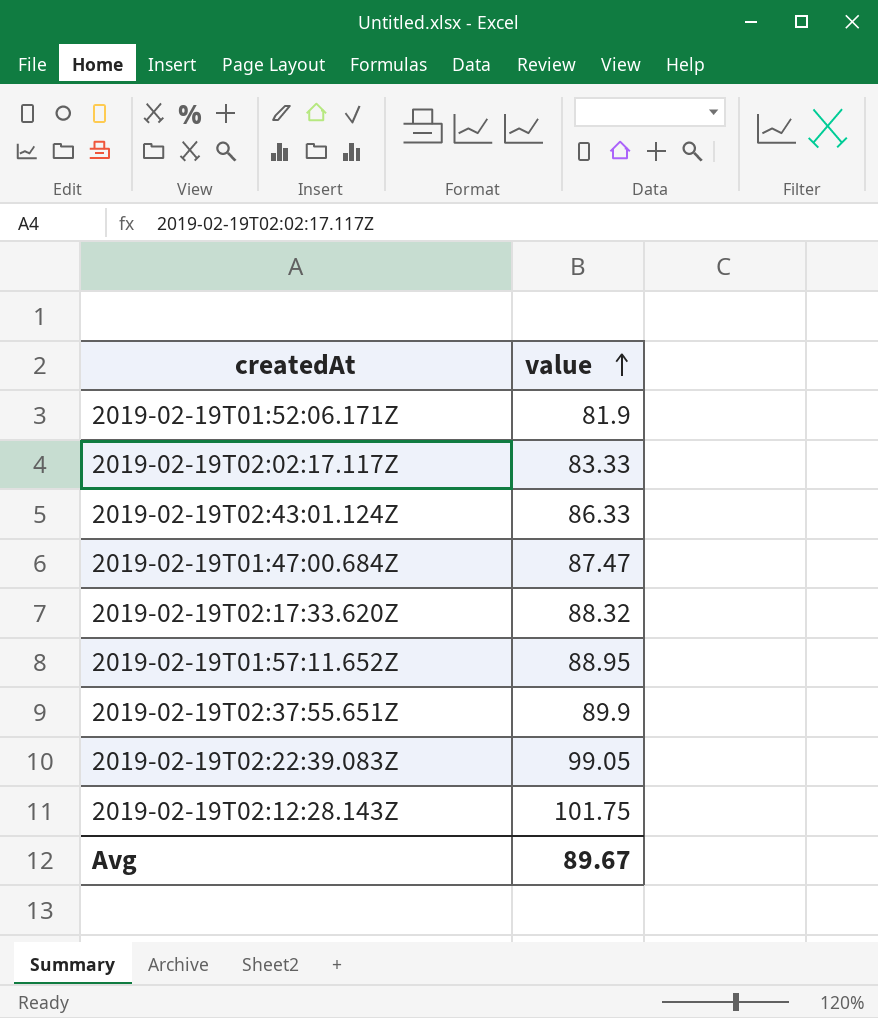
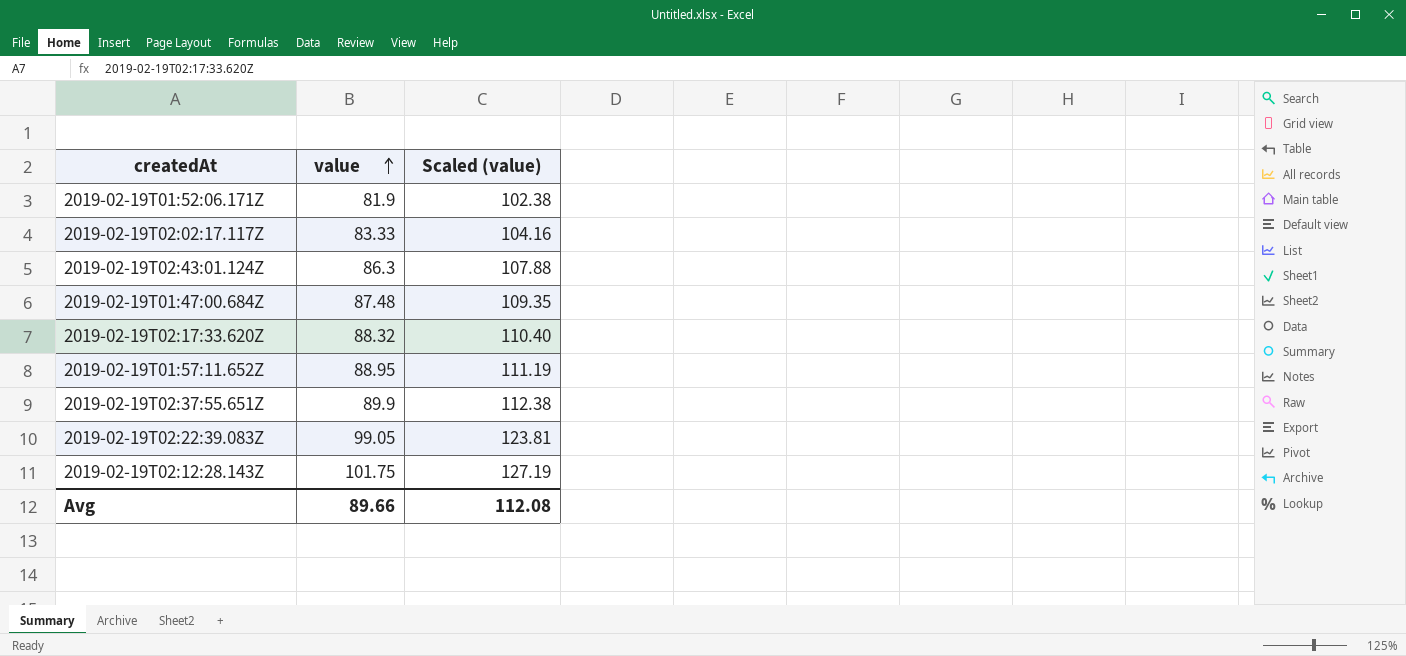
column Scaled (value) | formula: none -> [value] * 1.25
2019-02-19T02:43:01.124Z | value: 86.33 -> 86.3
2019-02-19T01:47:00.684Z | value: 87.47 -> 87.48
Avg | value: 89.67 -> 89.66

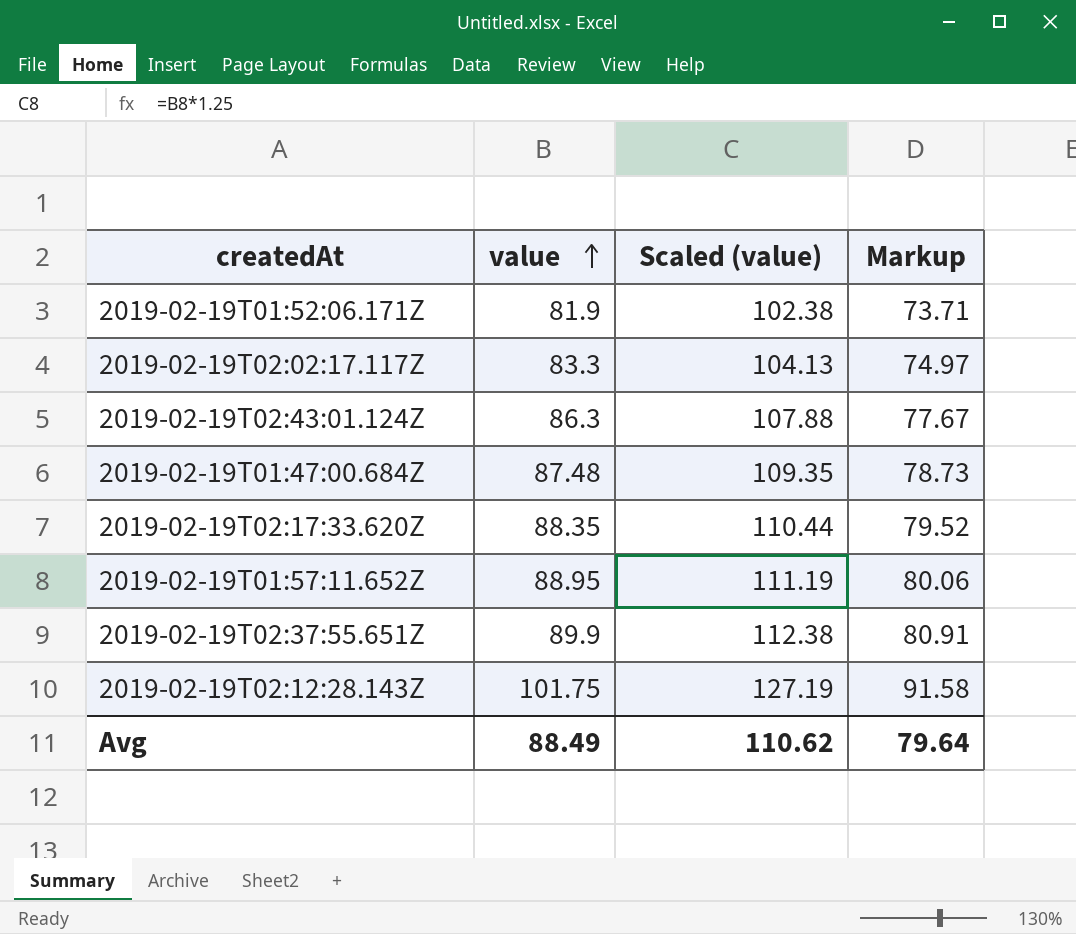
column Markup | formula: none -> [value] * 0.9
row 2019-02-19T02:22:39.083Z: 99.05 | 123.81 -> none
2019-02-19T02:02:17.117Z | value: 83.33 -> 83.3
2019-02-19T02:02:17.117Z | Scaled (value): 104.16 -> 104.13
2019-02-19T02:17:33.620Z | value: 88.32 -> 88.35
2019-02-19T02:17:33.620Z | Scaled (value): 110.40 -> 110.44
Avg | value: 89.66 -> 88.49
Avg | Scaled (value): 112.08 -> 110.62

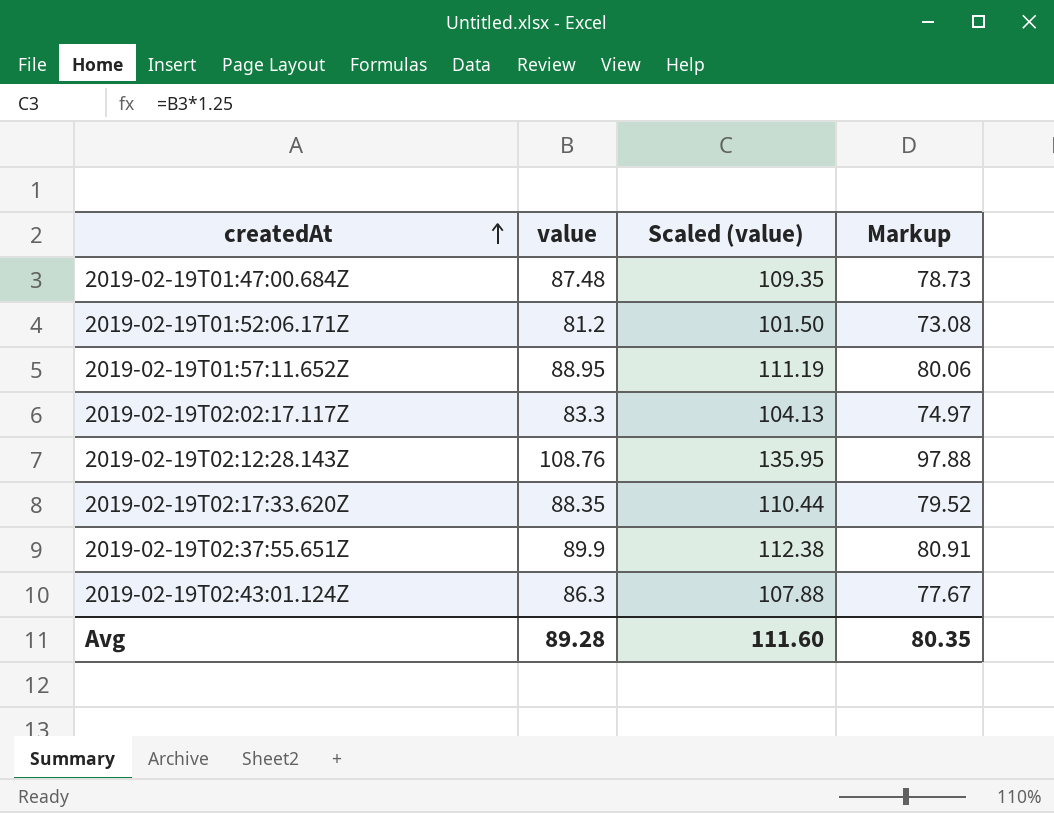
row order: value ascending -> createdAt ascending
2019-02-19T01:52:06.171Z | value: 81.9 -> 81.2
2019-02-19T01:52:06.171Z | Scaled (value): 102.38 -> 101.50
2019-02-19T01:52:06.171Z | Markup: 73.71 -> 73.08
2019-02-19T02:12:28.143Z | value: 101.75 -> 108.76
2019-02-19T02:12:28.143Z | Scaled (value): 127.19 -> 135.95
2019-02-19T02:12:28.143Z | Markup: 91.58 -> 97.88
Avg | value: 88.49 -> 89.28
Avg | Scaled (value): 110.62 -> 111.60
Avg | Markup: 79.64 -> 80.35

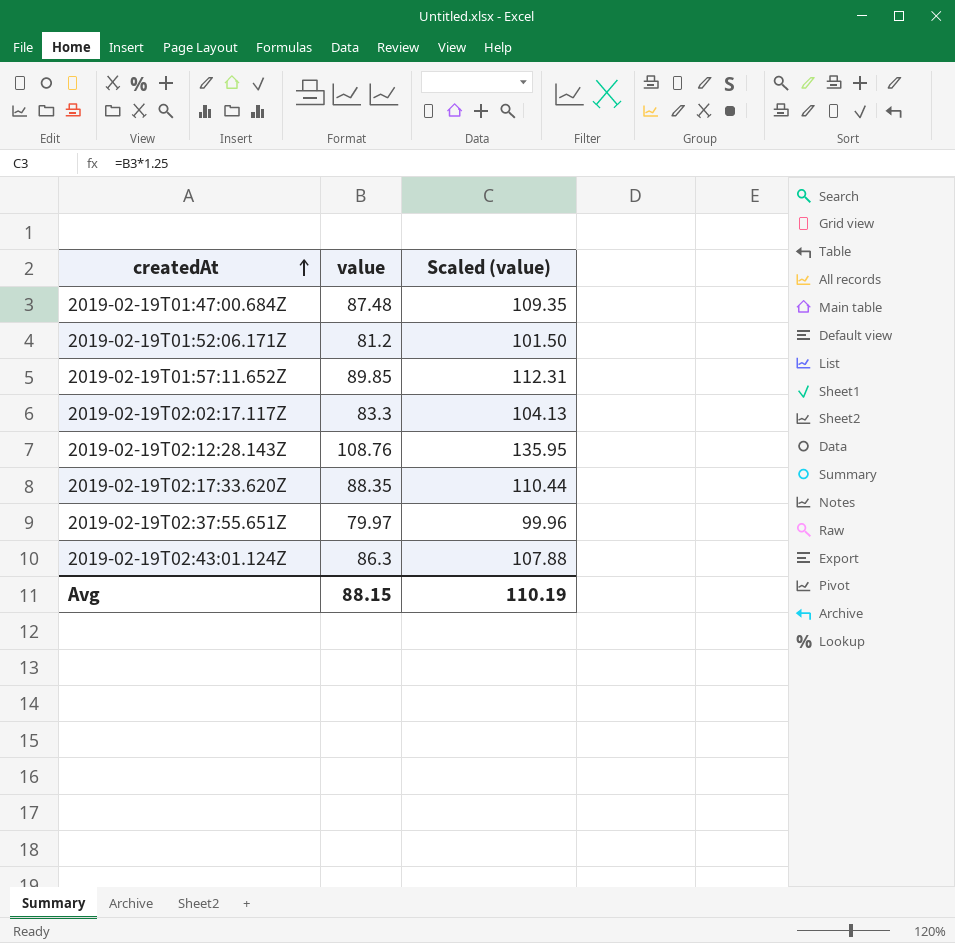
column Markup | formula: [value] * 0.9 -> none
2019-02-19T01:57:11.652Z | value: 88.95 -> 89.85
2019-02-19T01:57:11.652Z | Scaled (value): 111.19 -> 112.31
2019-02-19T02:37:55.651Z | value: 89.9 -> 79.97
2019-02-19T02:37:55.651Z | Scaled (value): 112.38 -> 99.96
Avg | value: 89.28 -> 88.15
Avg | Scaled (value): 111.60 -> 110.19

